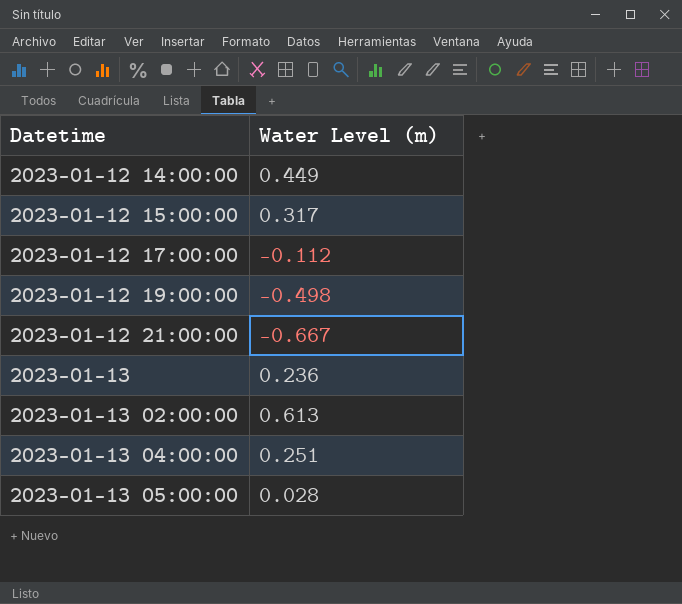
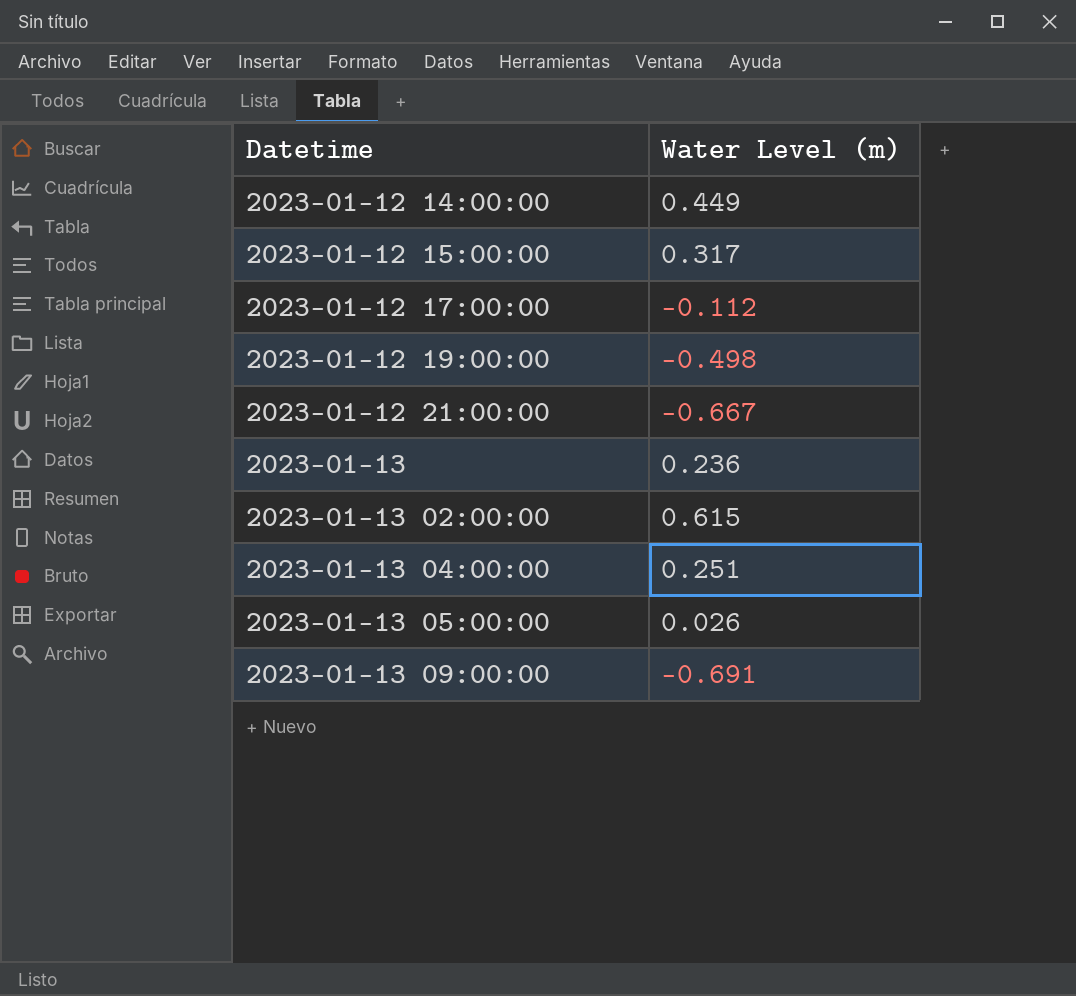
2023-01-13 02:00:00 | Water Level (m): 0.613 -> 0.615
2023-01-13 05:00:00 | Water Level (m): 0.028 -> 0.026
row 2023-01-13 09:00:00: none -> -0.691

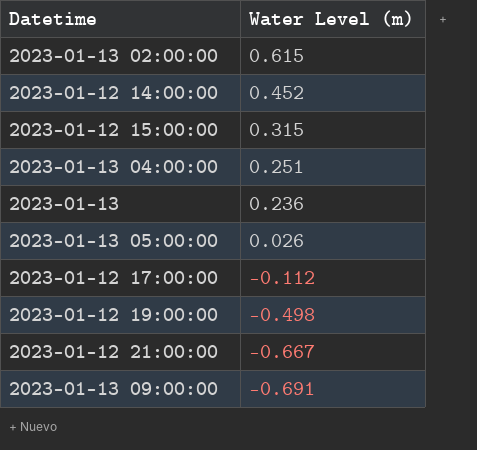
row order: Datetime ascending -> Water Level (m) descending
2023-01-12 14:00:00 | Water Level (m): 0.449 -> 0.452
2023-01-12 15:00:00 | Water Level (m): 0.317 -> 0.315

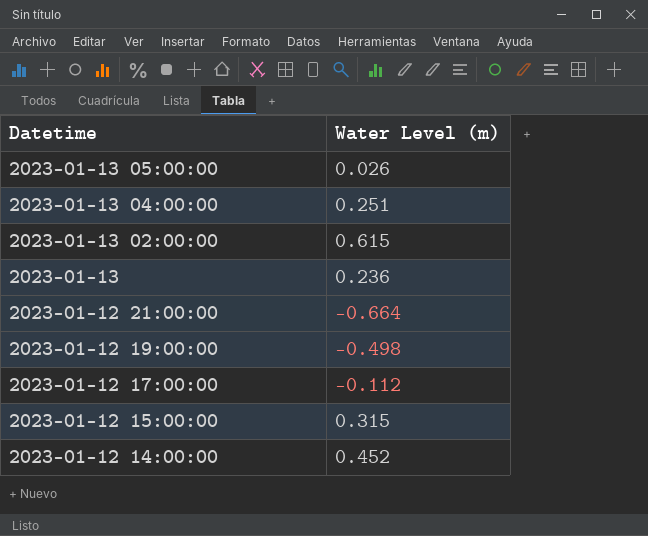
row order: Water Level (m) descending -> Datetime descending
row 2023-01-13 09:00:00: -0.691 -> none
2023-01-12 21:00:00 | Water Level (m): -0.667 -> -0.664

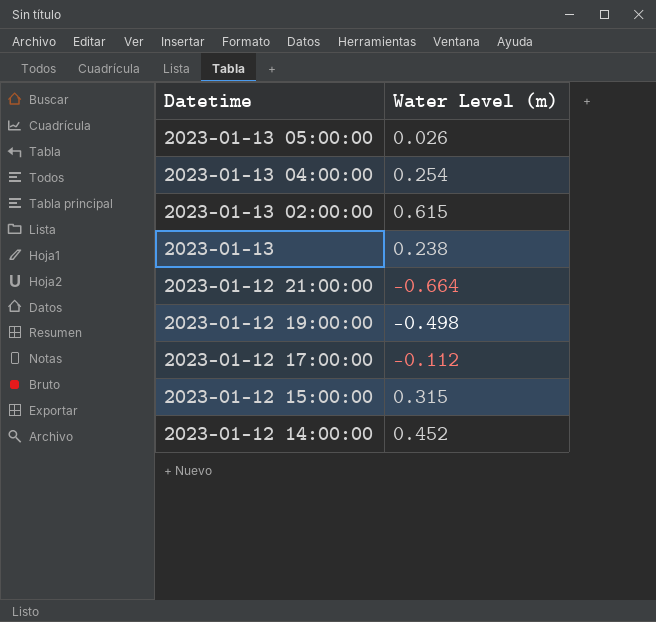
2023-01-13 04:00:00 | Water Level (m): 0.251 -> 0.254
2023-01-13 | Water Level (m): 0.236 -> 0.238

